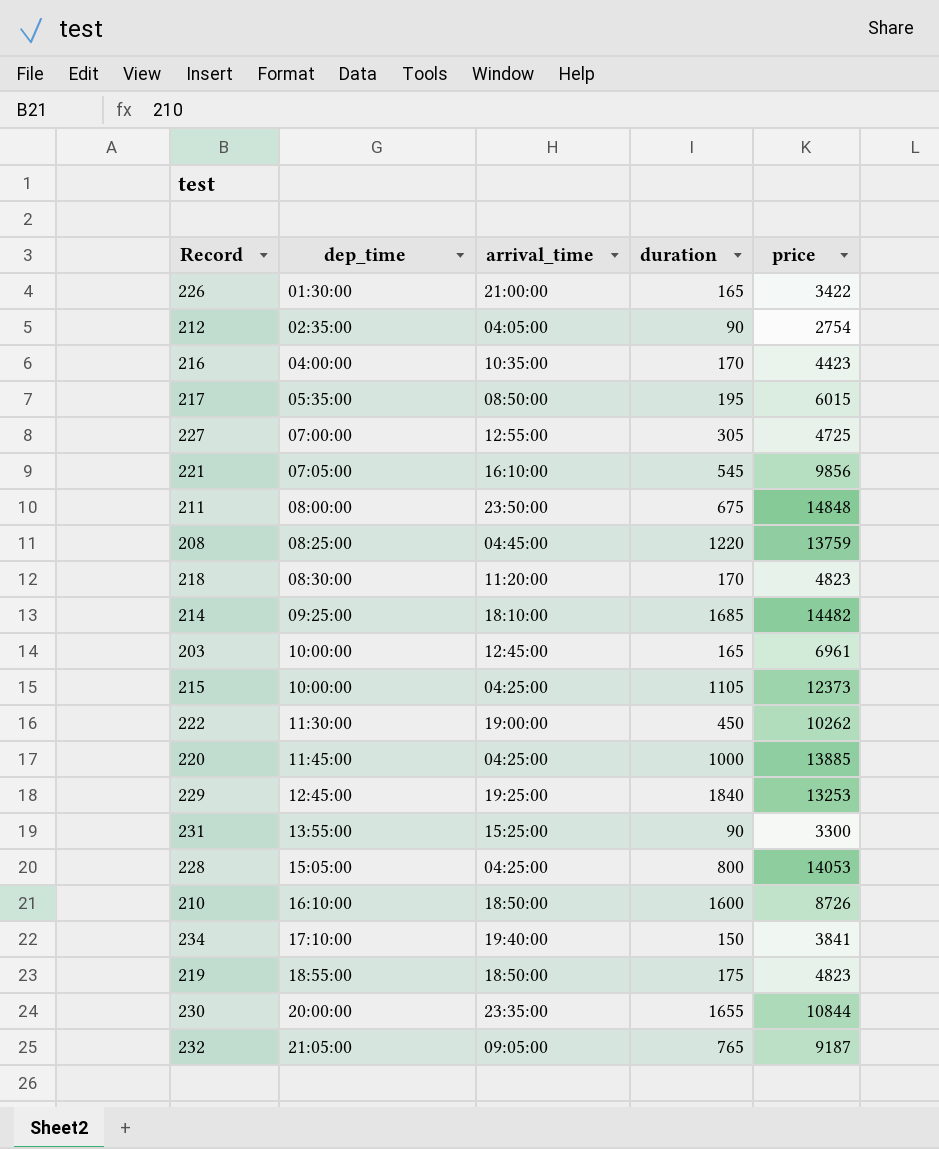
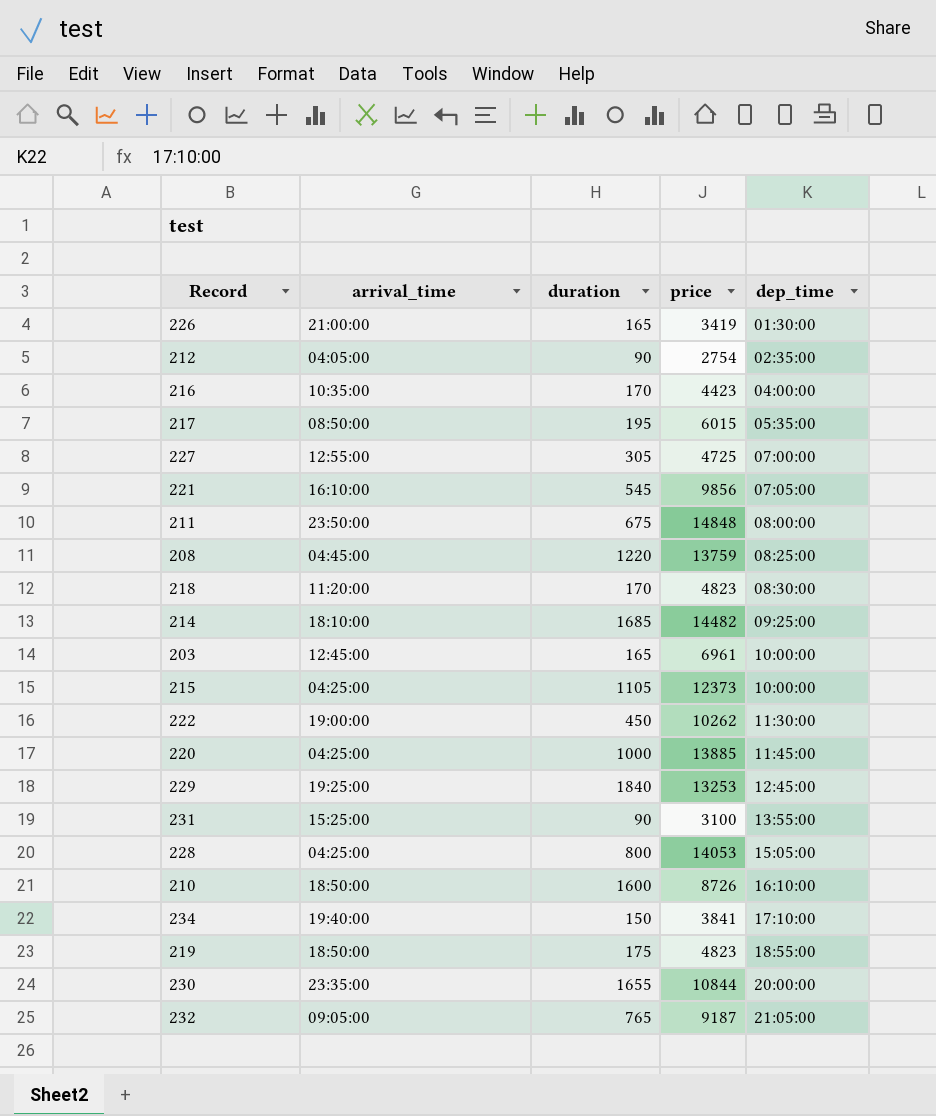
column dep_time | position: 2 -> 5
226 | price: 3422 -> 3419
231 | price: 3300 -> 3100

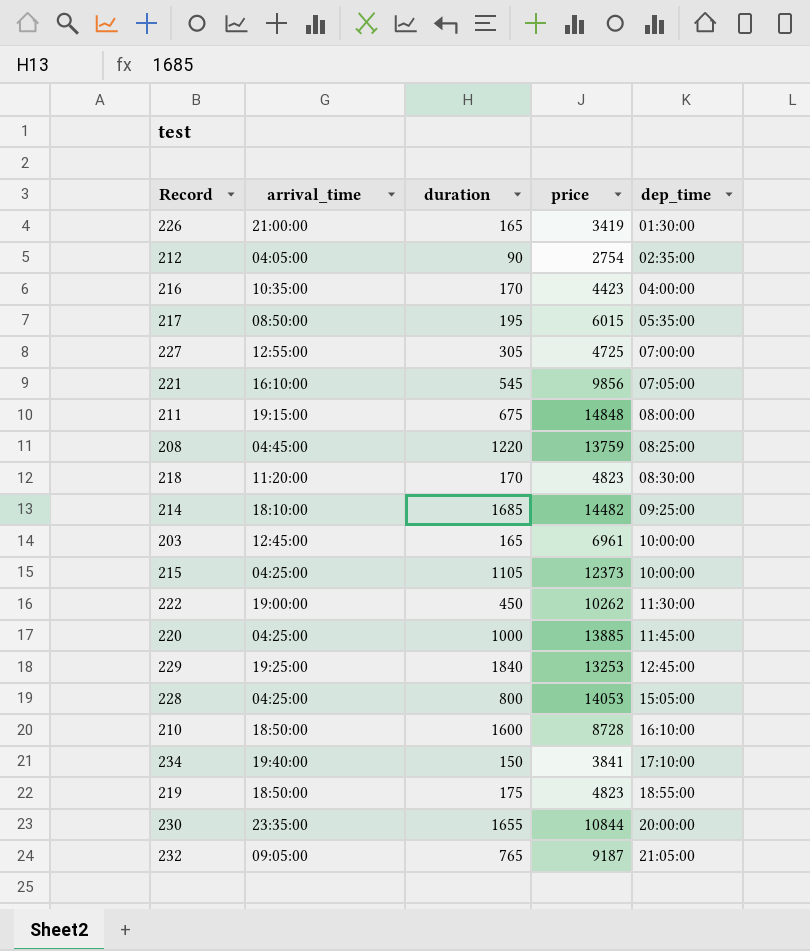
row 231: 15:25:00 | 90 | 3100 | 13:55:00 -> none
211 | arrival_time: 23:50:00 -> 19:15:00
210 | price: 8726 -> 8728

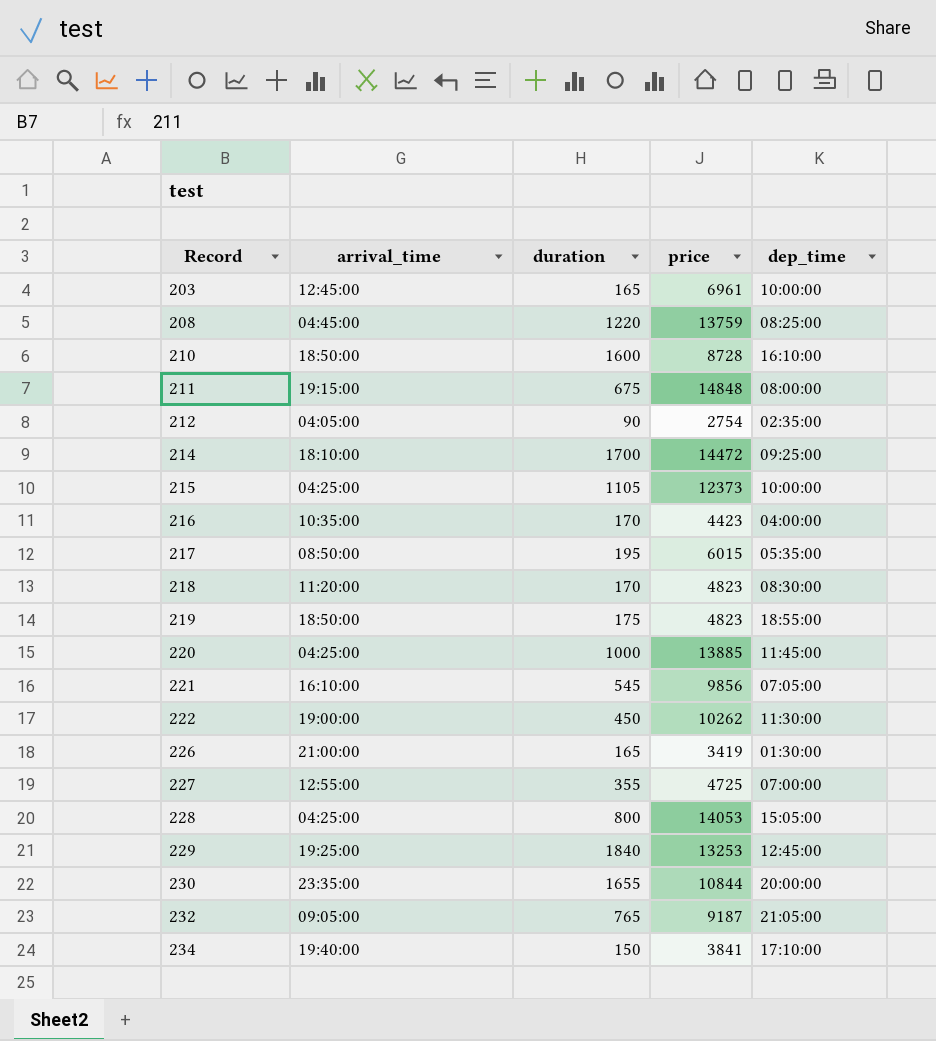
row order: dep_time ascending -> Record ascending
214 | duration: 1685 -> 1700
214 | price: 14482 -> 14472
227 | duration: 305 -> 355

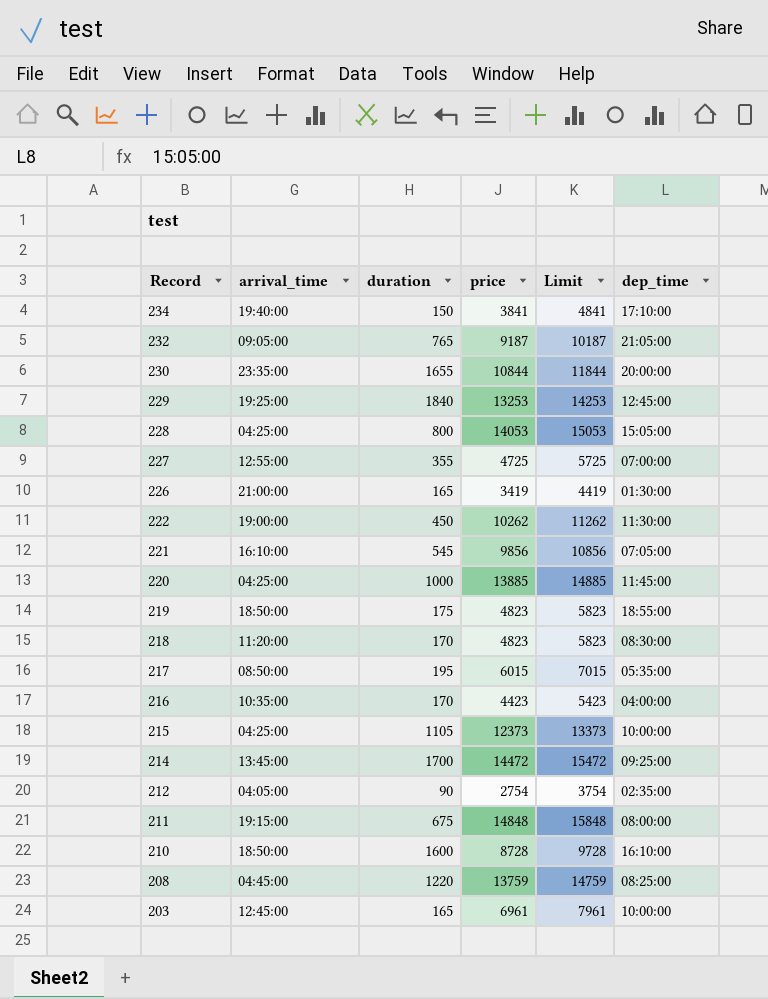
row order: Record ascending -> Record descending
column Limit | formula: none -> [price] + 1000
214 | arrival_time: 18:10:00 -> 13:45:00

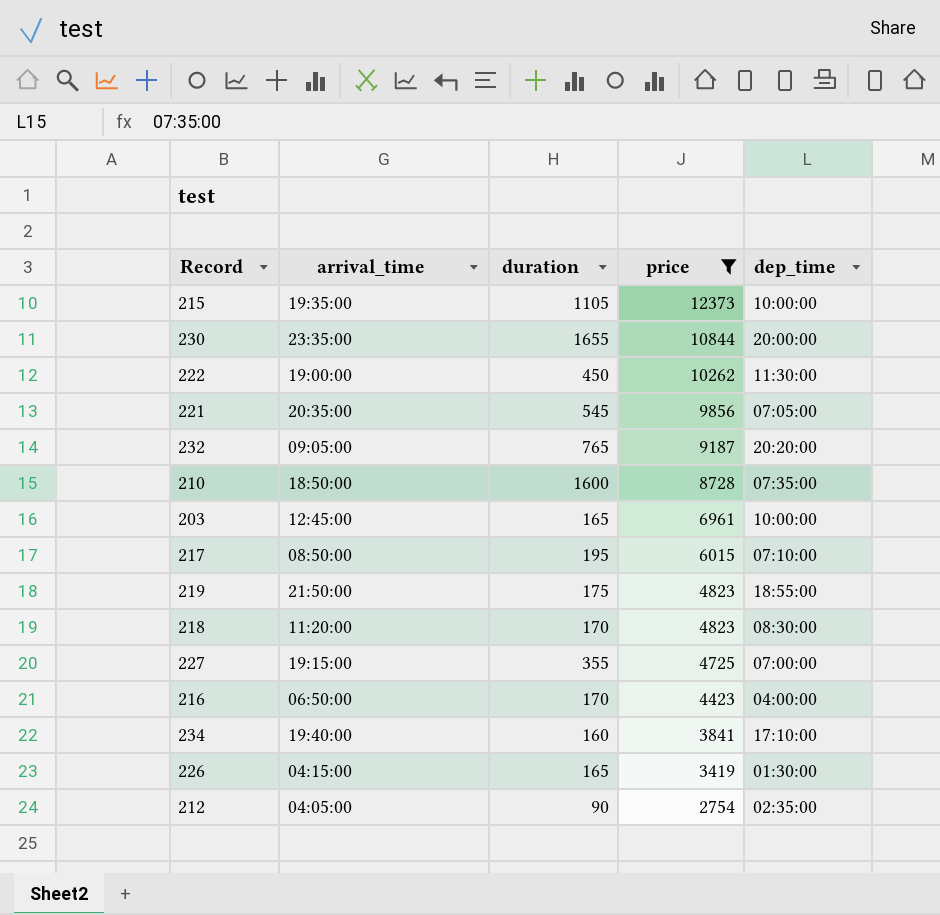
filter: none -> price <= 12373
row order: Record descending -> price descending
column Limit | formula: [price] + 1000 -> none
215 | arrival_time: 04:25:00 -> 19:35:00
221 | arrival_time: 16:10:00 -> 20:35:00
232 | dep_time: 21:05:00 -> 20:20:00
210 | dep_time: 16:10:00 -> 07:35:00
217 | dep_time: 05:35:00 -> 07:10:00
219 | arrival_time: 18:50:00 -> 21:50:00
227 | arrival_time: 12:55:00 -> 19:15:00
216 | arrival_time: 10:35:00 -> 06:50:00
234 | duration: 150 -> 160
226 | arrival_time: 21:00:00 -> 04:15:00

